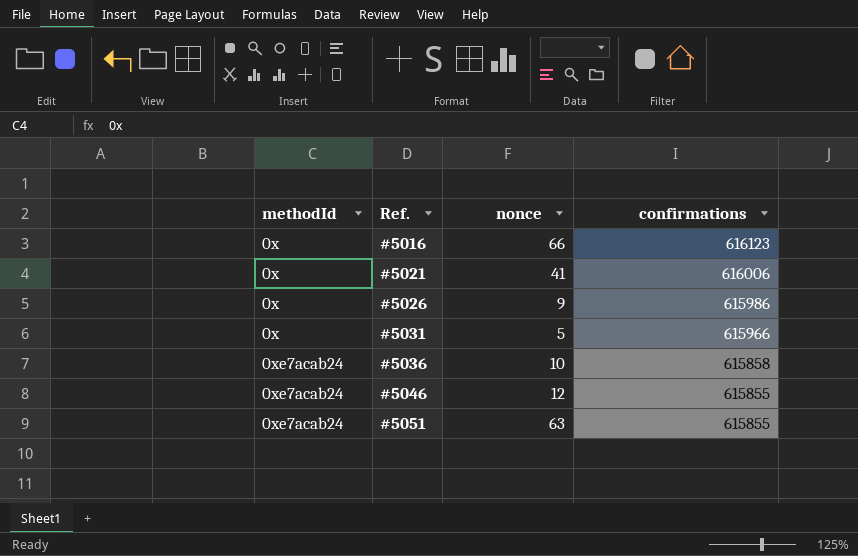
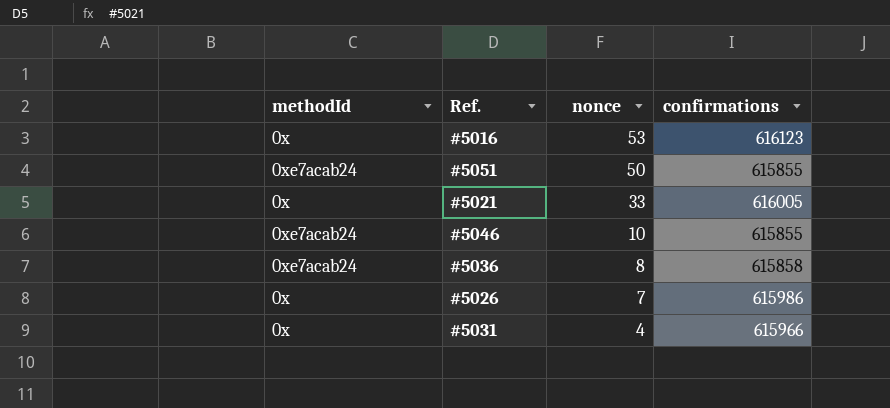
row order: methodId ascending -> nonce descending
#5016 | nonce: 66 -> 53
#5051 | nonce: 63 -> 50
#5021 | nonce: 41 -> 33
#5021 | confirmations: 616006 -> 616005
#5046 | nonce: 12 -> 10
#5036 | nonce: 10 -> 8
#5026 | nonce: 9 -> 7
#5031 | nonce: 5 -> 4

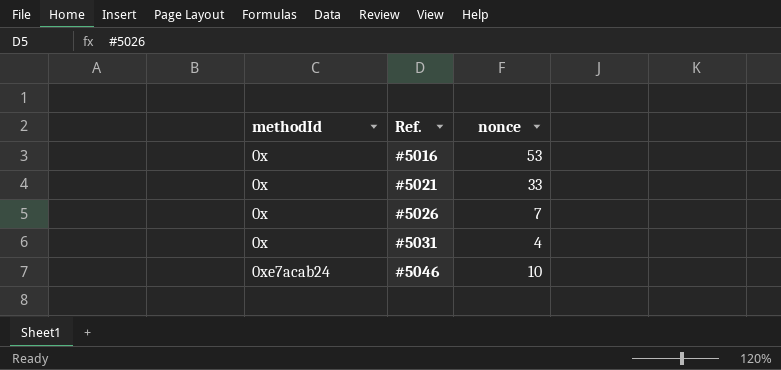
row order: nonce descending -> methodId ascending
column confirmations | position: 4 -> none
row #5051: 0xe7acab24 | 50 | 615855 -> none
row #5036: 0xe7acab24 | 8 | 615858 -> none

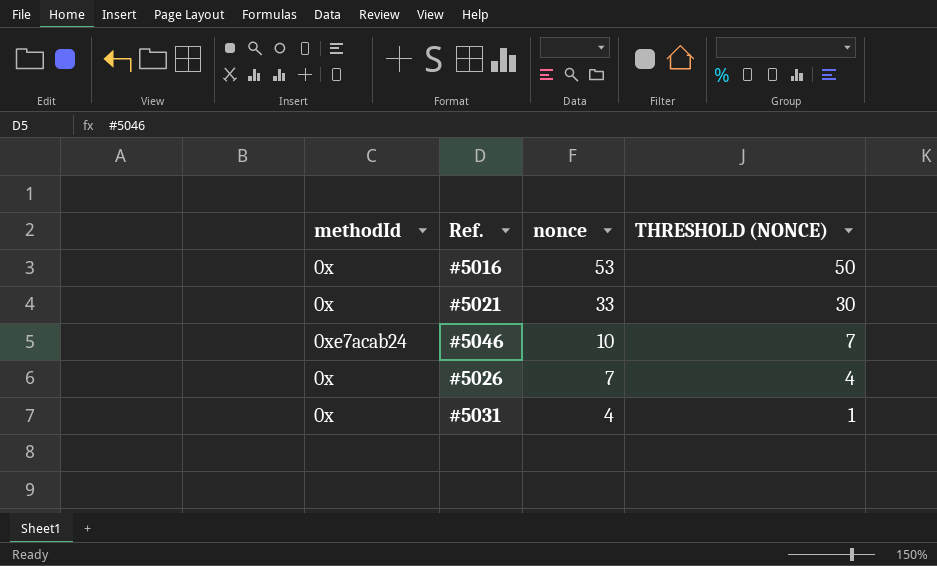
row order: methodId ascending -> nonce descending
column THRESHOLD (NONCE) | formula: none -> [nonce] - 3

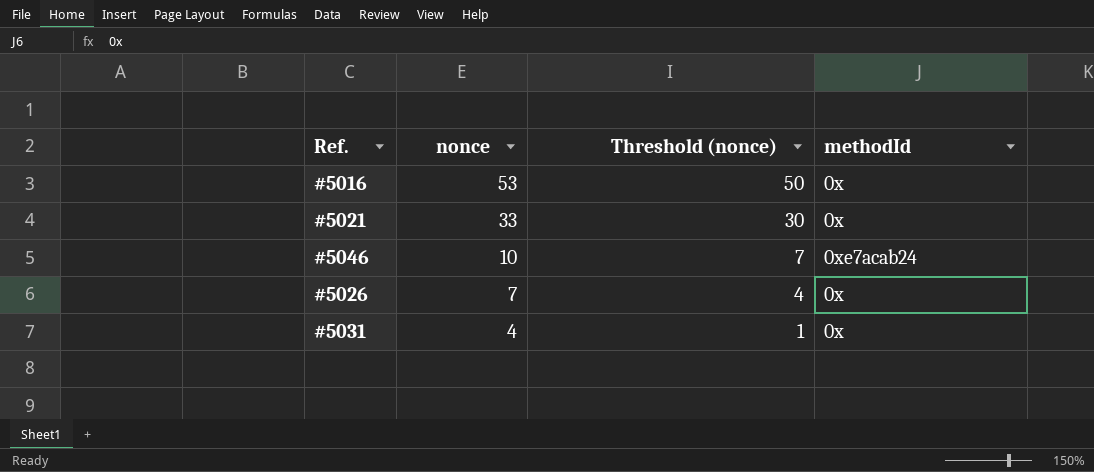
column name: THRESHOLD (NONCE) -> Threshold (nonce)
column methodId | position: 1 -> 4

